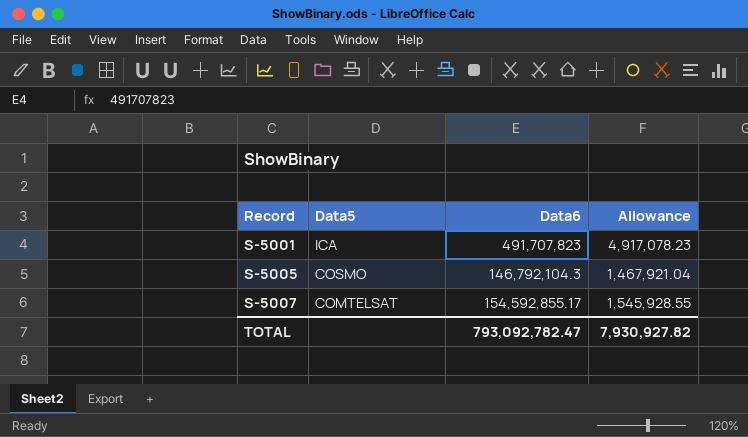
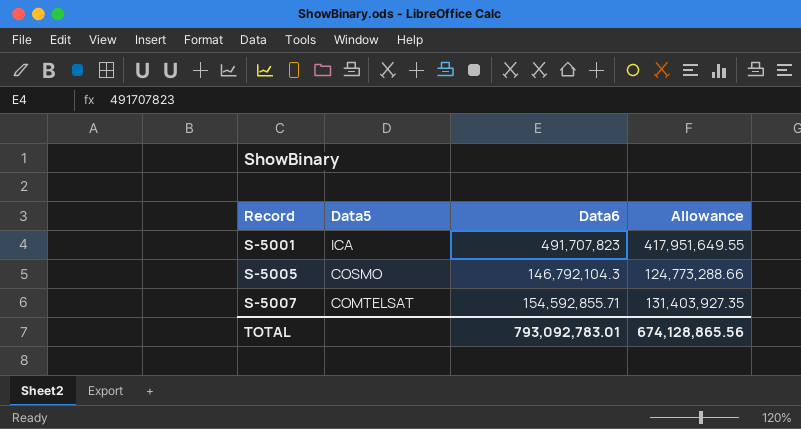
column Allowance | formula: [Data6] * 0.01 -> [Data6] * 0.85
S-5007 | Data6: 154,592,855.17 -> 154,592,855.71
TOTAL | Data6: 793,092,782.47 -> 793,092,783.01
TOTAL | Allowance: 7,930,927.82 -> 674,128,865.56

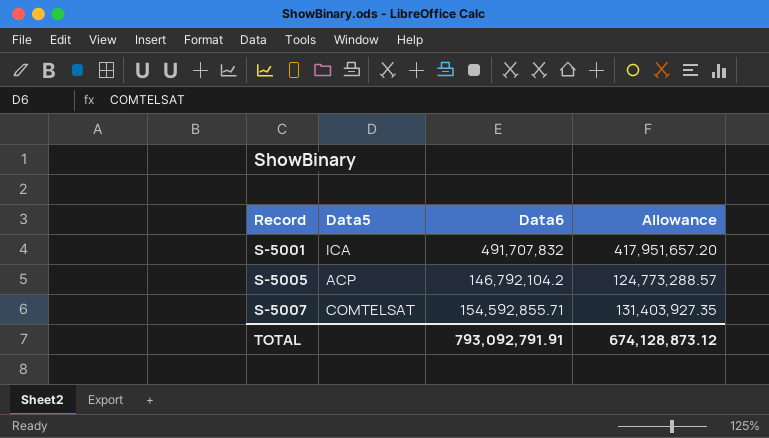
S-5001 | Data6: 491,707,823 -> 491,707,832
S-5001 | Allowance: 417,951,649.55 -> 417,951,657.20
S-5005 | Data5: COSMO -> ACP
S-5005 | Data6: 146,792,104.3 -> 146,792,104.2
S-5005 | Allowance: 124,773,288.66 -> 124,773,288.57
TOTAL | Data6: 793,092,783.01 -> 793,092,791.91
TOTAL | Allowance: 674,128,865.56 -> 674,128,873.12

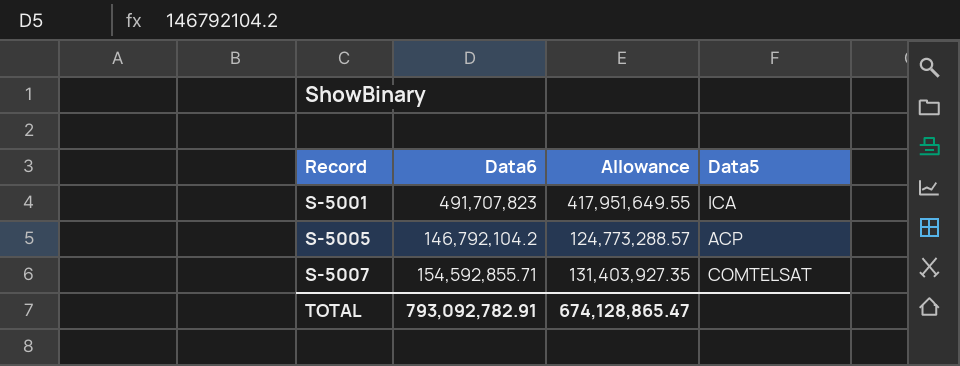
column Data5 | position: 2 -> 4
S-5001 | Data6: 491,707,832 -> 491,707,823
S-5001 | Allowance: 417,951,657.20 -> 417,951,649.55
TOTAL | Data6: 793,092,791.91 -> 793,092,782.91
TOTAL | Allowance: 674,128,873.12 -> 674,128,865.47

